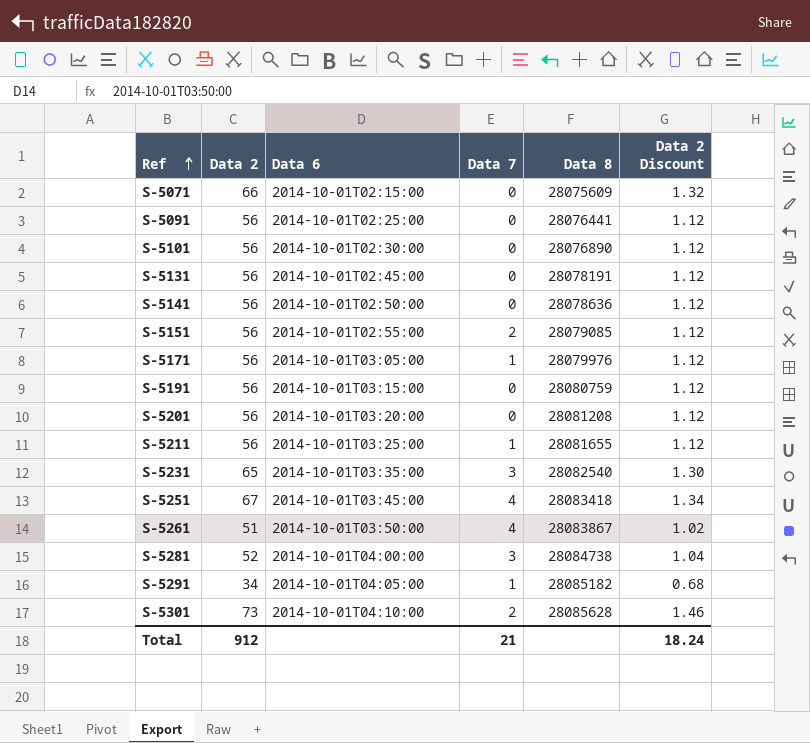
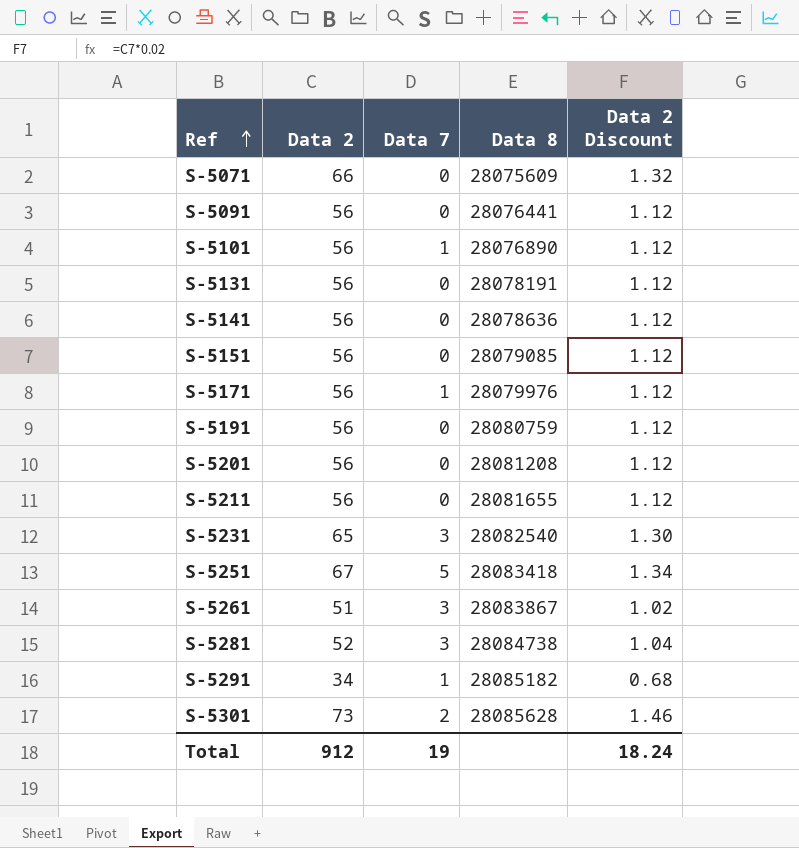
column Data 6 | position: 3 -> none
S-5101 | Data 7: 0 -> 1
S-5151 | Data 7: 2 -> 0
S-5211 | Data 7: 1 -> 0
S-5251 | Data 7: 4 -> 5
S-5261 | Data 7: 4 -> 3
Total | Data 7: 21 -> 19

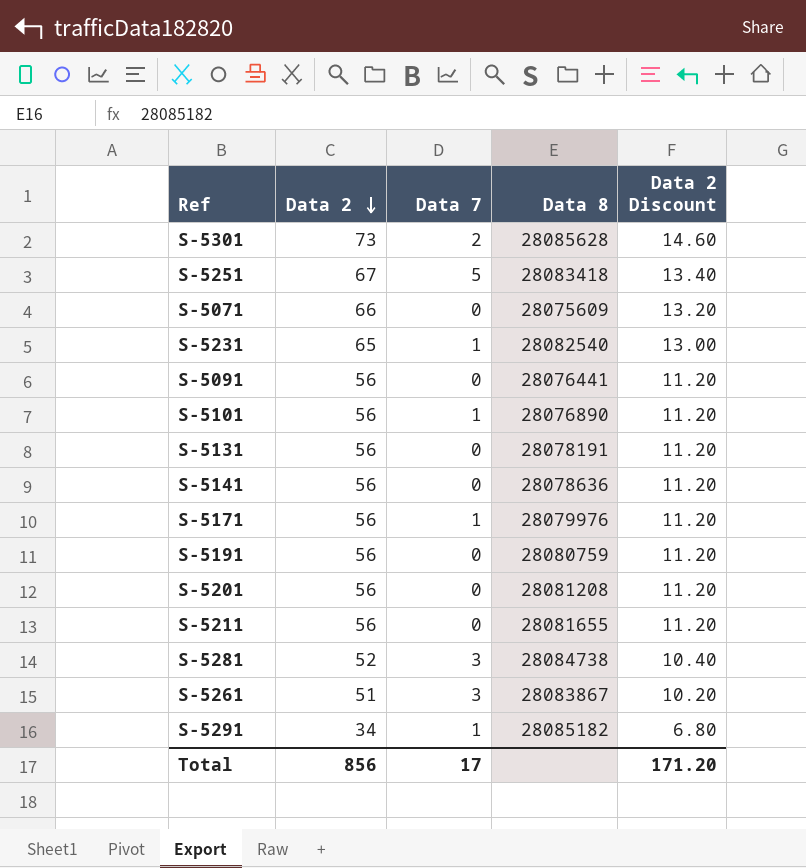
row order: Ref ascending -> Data 2 descending
column Data 2 Discount | formula: [Data 2] * 0.02 -> [Data 2] * 0.2
row S-5151: 56 | 0 | 28079085 | 1.12 -> none
S-5231 | Data 7: 3 -> 1
Total | Data 2: 912 -> 856
Total | Data 7: 19 -> 17
Total | Data 2 Discount: 18.24 -> 171.20

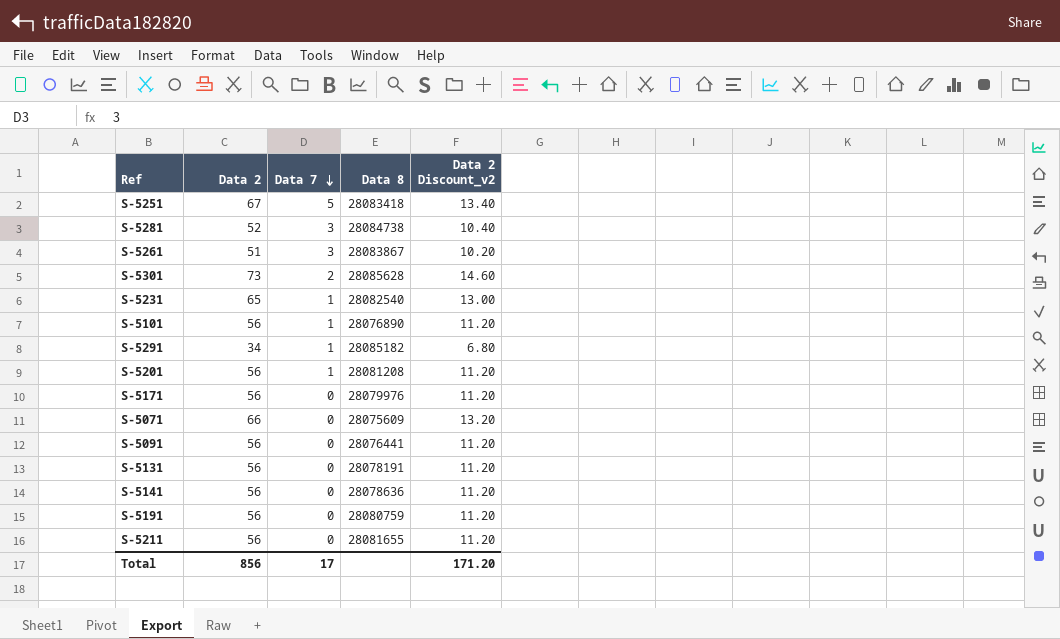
row order: Data 2 descending -> Data 7 descending
column name: Data 2 Discount -> Data 2 Discount_v2
S-5201 | Data 7: 0 -> 1
S-5171 | Data 7: 1 -> 0

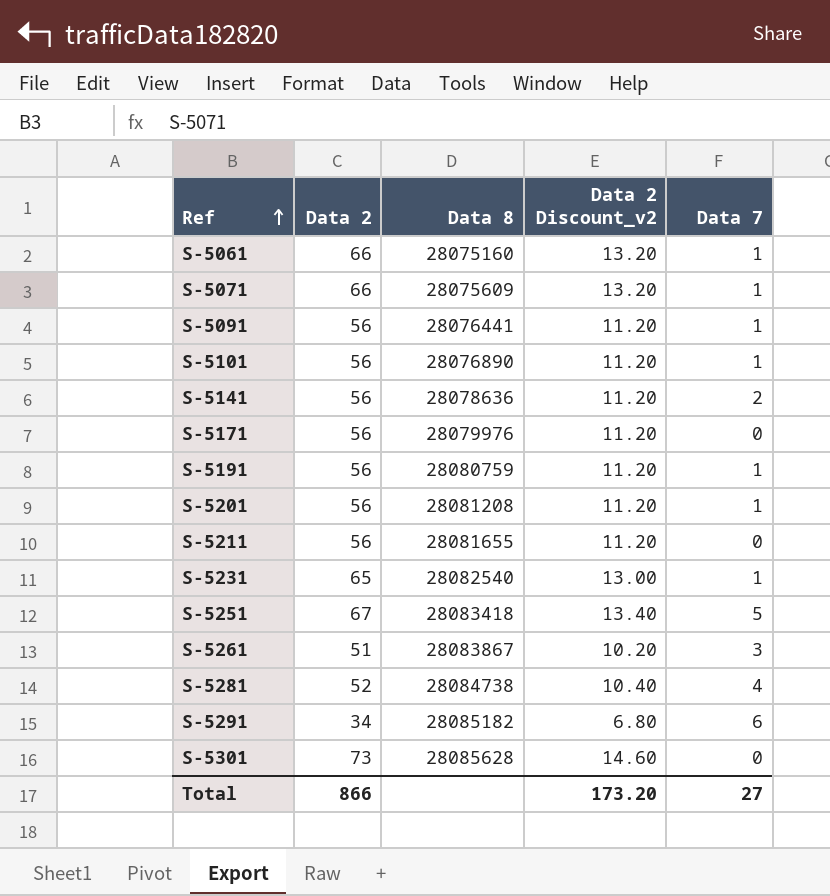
row order: Data 7 descending -> Ref ascending
column Data 7 | position: 3 -> 5
row S-5131: 56 | 0 | 28078191 | 11.20 -> none
row S-5061: none -> 66 | 28075160 | 13.20 | 1
S-5071 | Data 7: 0 -> 1
S-5091 | Data 7: 0 -> 1
S-5141 | Data 7: 0 -> 2
S-5191 | Data 7: 0 -> 1
S-5281 | Data 7: 3 -> 4
S-5291 | Data 7: 1 -> 6
S-5301 | Data 7: 2 -> 0
Total | Data 2: 856 -> 866
Total | Data 2 Discount_v2: 171.20 -> 173.20
Total | Data 7: 17 -> 27

